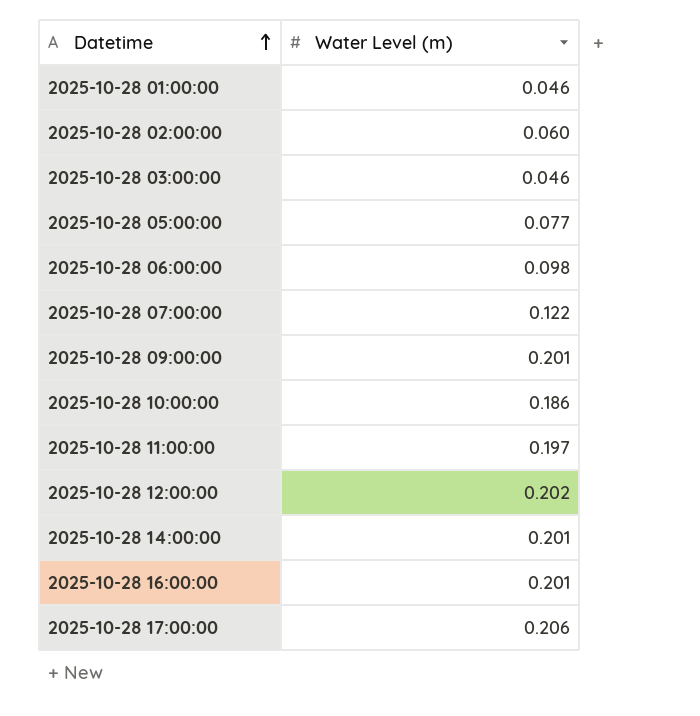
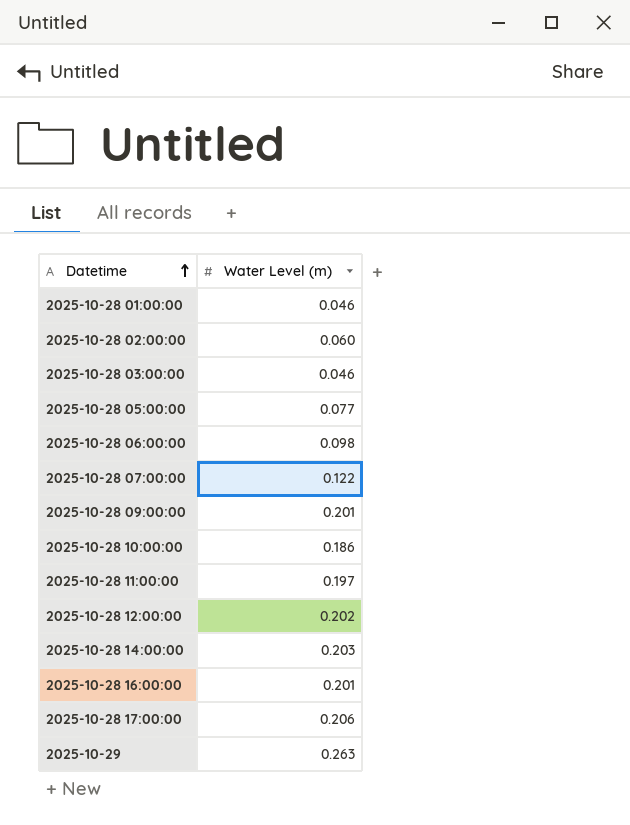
2025-10-28 14:00:00 | Water Level (m): 0.201 -> 0.203
row 2025-10-29: none -> 0.263

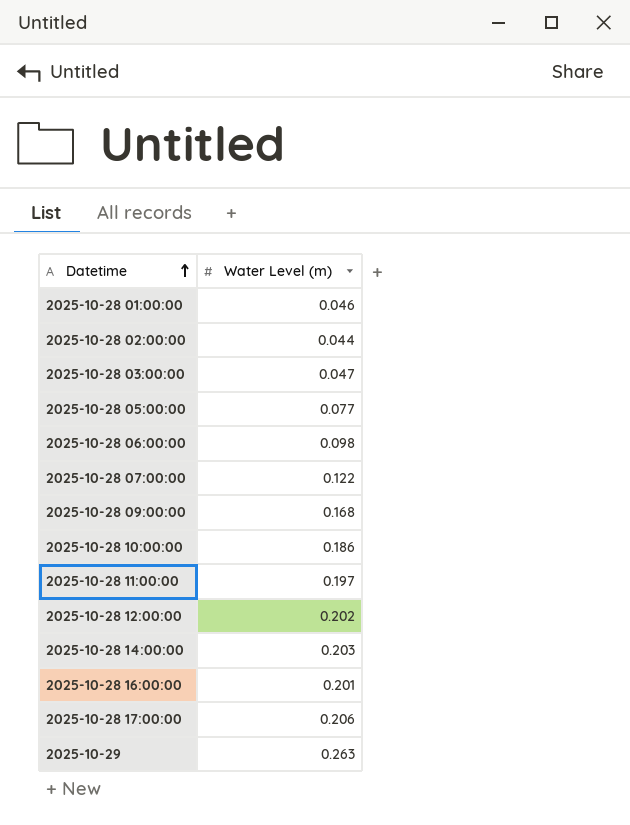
2025-10-28 02:00:00 | Water Level (m): 0.060 -> 0.044
2025-10-28 03:00:00 | Water Level (m): 0.046 -> 0.047
2025-10-28 09:00:00 | Water Level (m): 0.201 -> 0.168

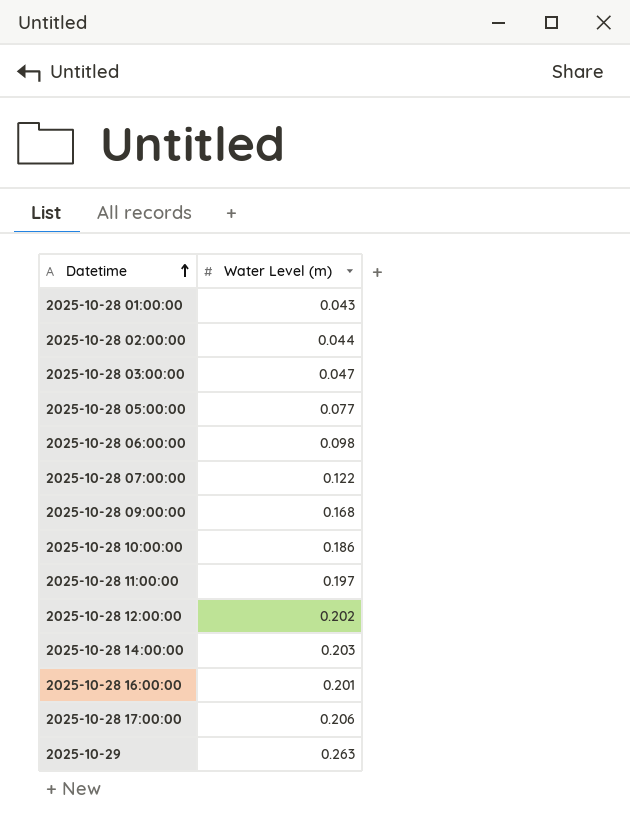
2025-10-28 01:00:00 | Water Level (m): 0.046 -> 0.043

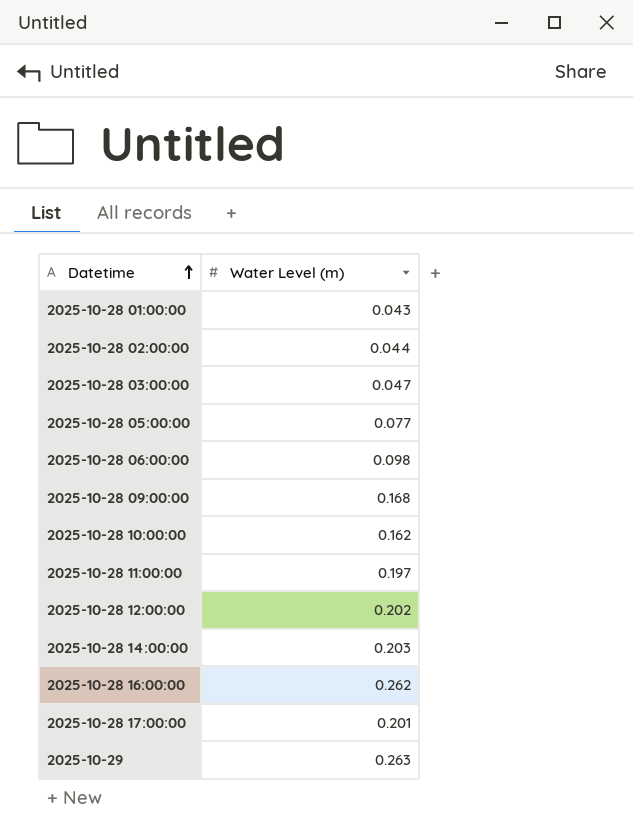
row 2025-10-28 07:00:00: 0.122 -> none
2025-10-28 10:00:00 | Water Level (m): 0.186 -> 0.162
2025-10-28 16:00:00 | Water Level (m): 0.201 -> 0.262
2025-10-28 17:00:00 | Water Level (m): 0.206 -> 0.201

